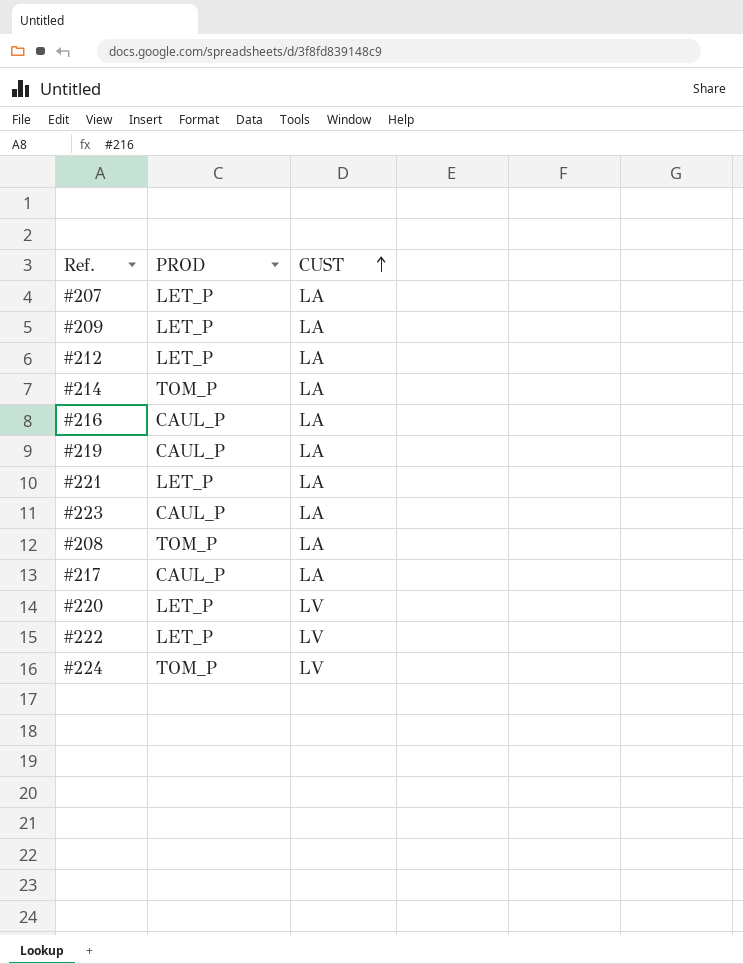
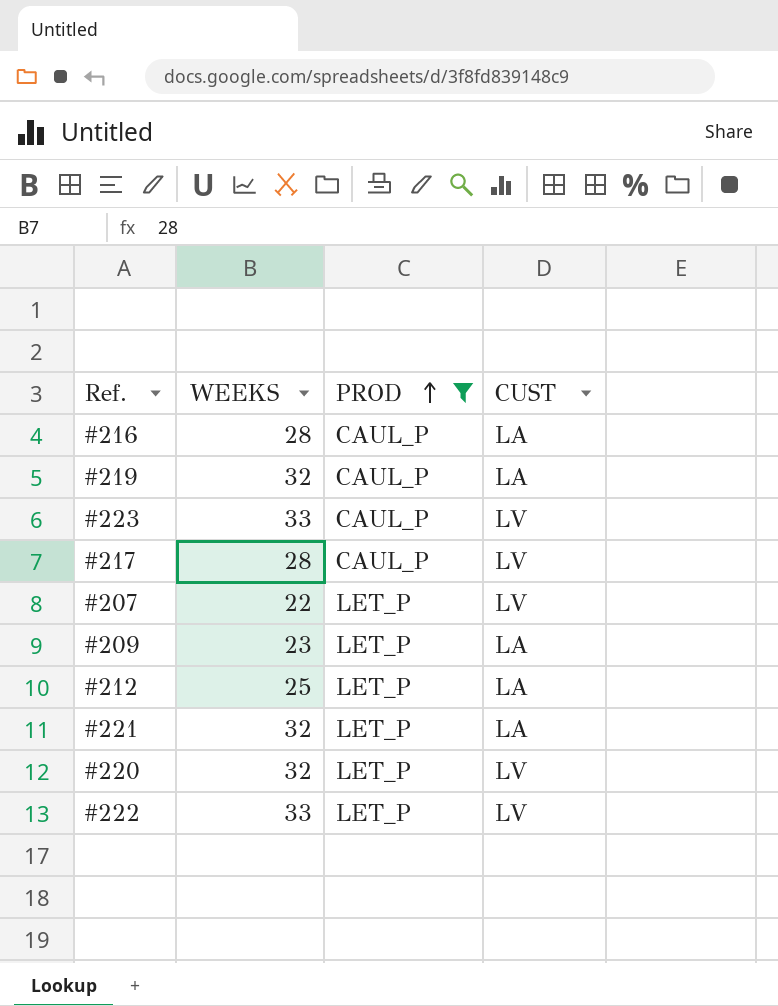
filter: none -> PROD != TOM_P
row order: CUST ascending -> PROD ascending
column WEEKS | position: none -> 2
#223 | CUST: LA -> LV
#217 | CUST: LA -> LV
#207 | CUST: LA -> LV

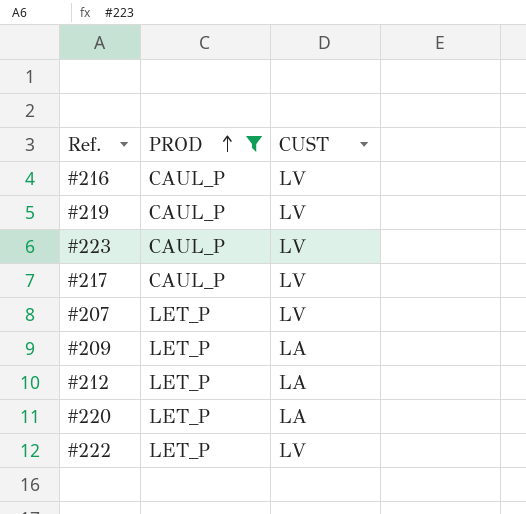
column WEEKS | position: 2 -> none
row #221: 32 | LET_P | LA -> none
#216 | CUST: LA -> LV
#219 | CUST: LA -> LV
#220 | CUST: LV -> LA

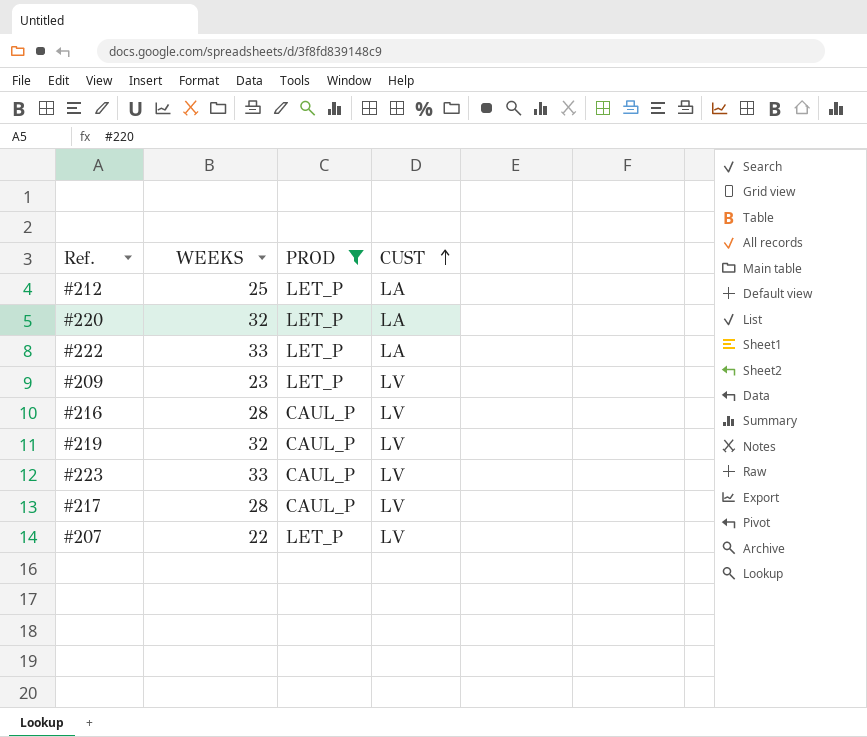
row order: PROD ascending -> CUST ascending
column WEEKS | position: none -> 2
#222 | CUST: LV -> LA
#209 | CUST: LA -> LV

